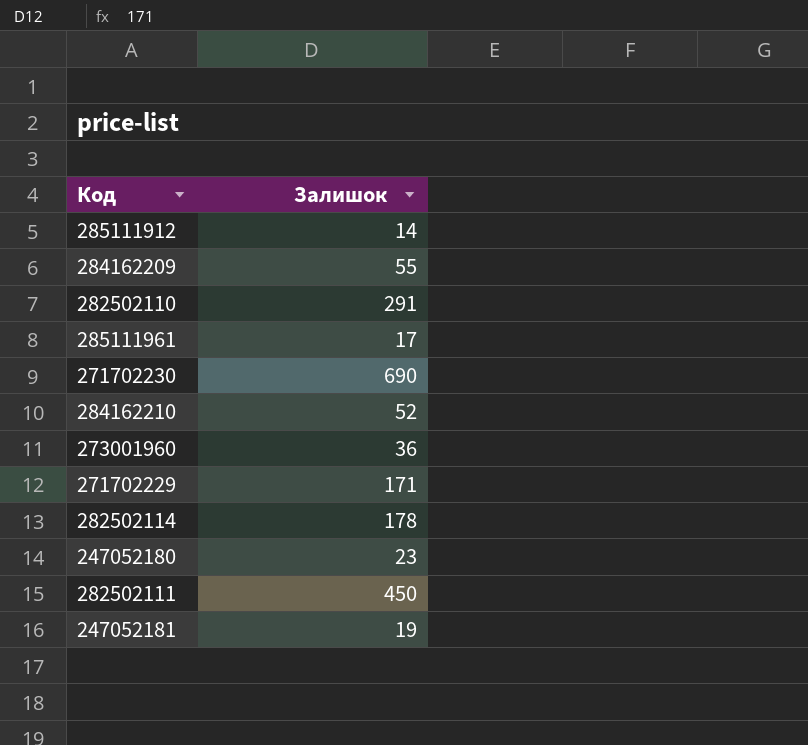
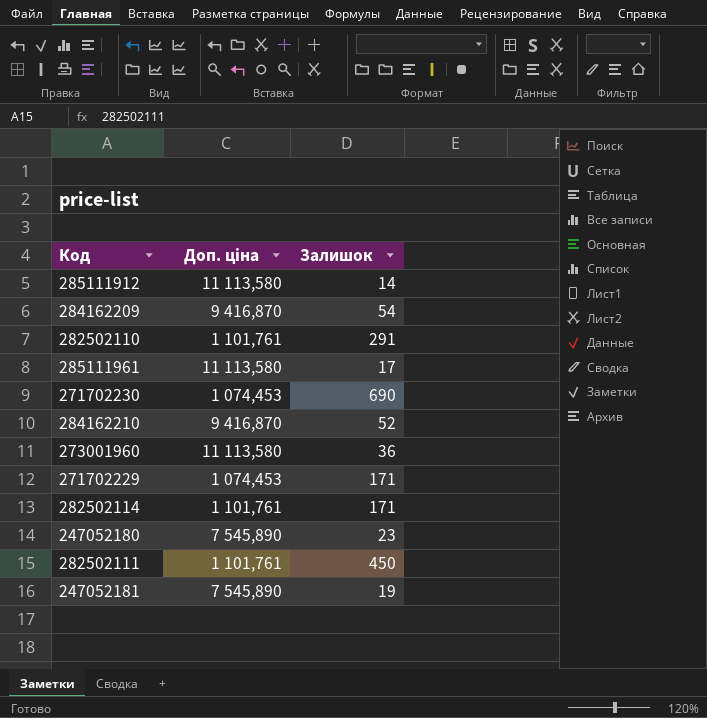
column Доп. ціна | position: none -> 2
284162209 | Залишок: 55 -> 54
282502114 | Залишок: 178 -> 171

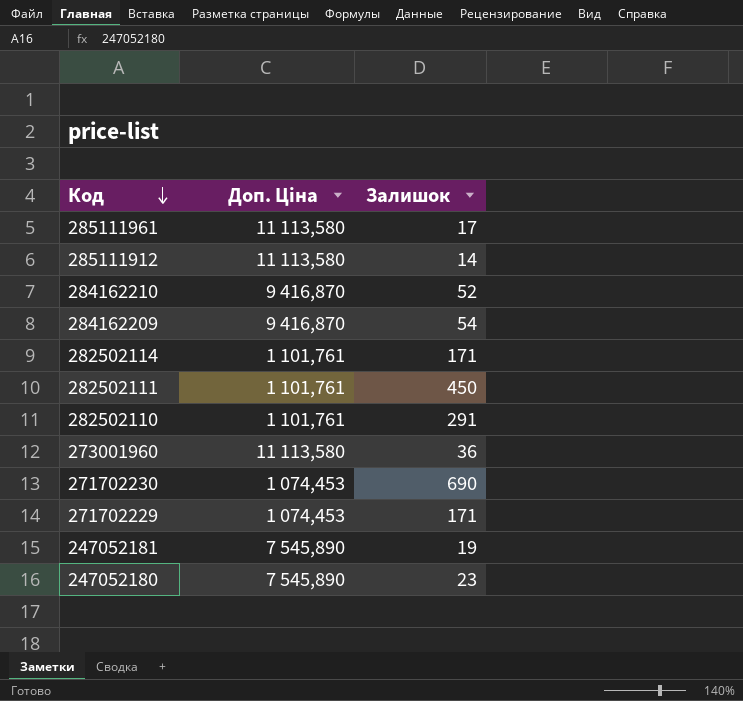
row order: none -> Код descending
column name: Доп. ціна -> Доп. Ціна

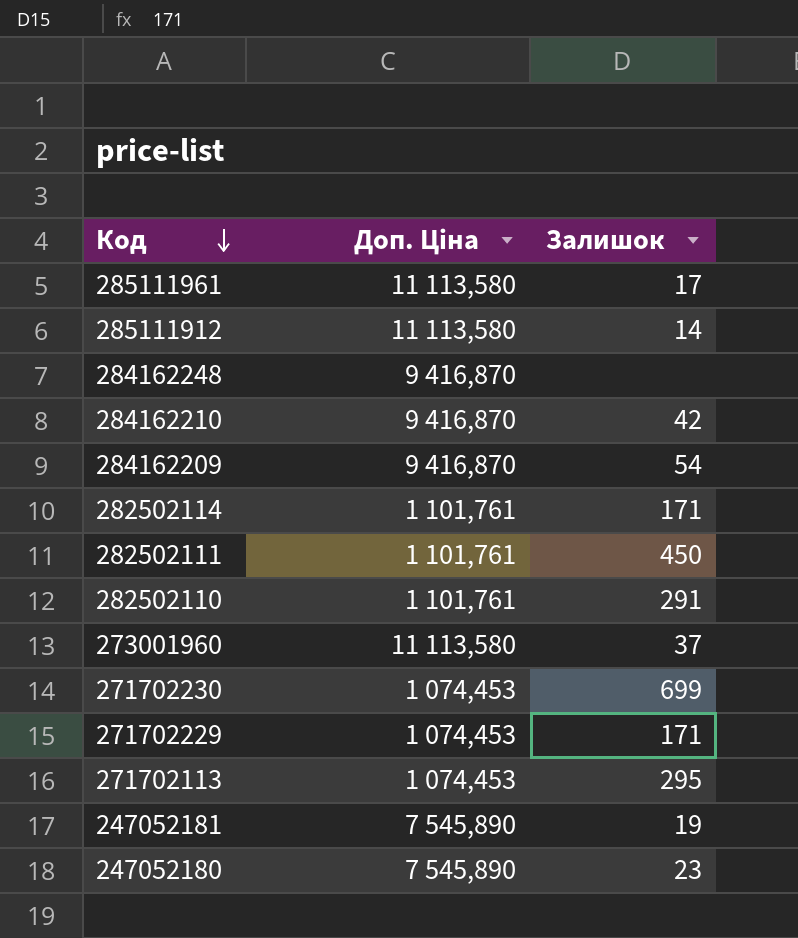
row 284162248: none -> 9 416,870 | none
284162210 | Залишок: 52 -> 42
273001960 | Залишок: 36 -> 37
271702230 | Залишок: 690 -> 699
row 271702113: none -> 1 074,453 | 295

